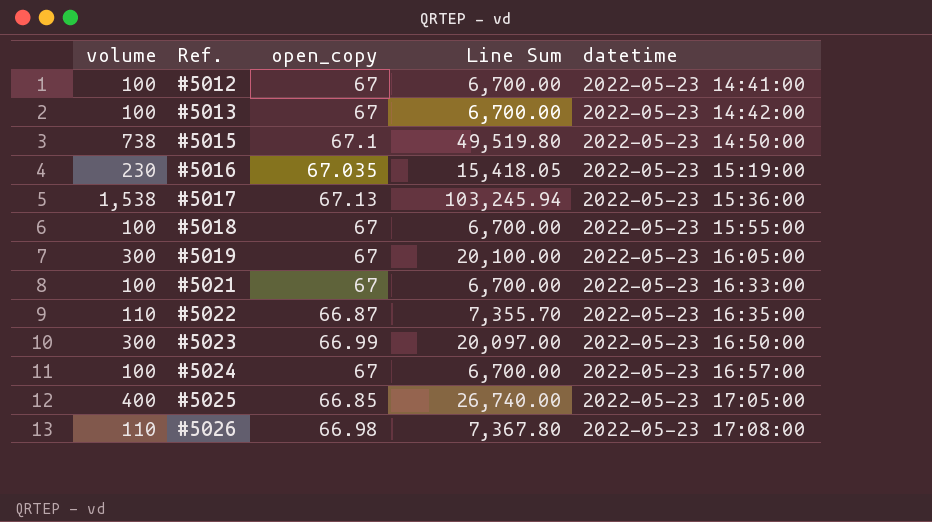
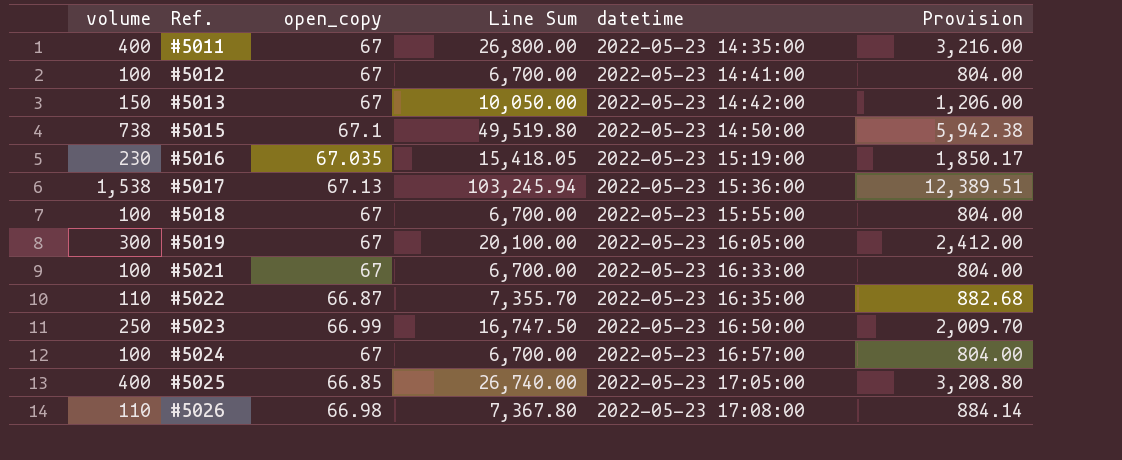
column Provision | formula: none -> [Line Sum] * 0.12
row #5011: none -> 400 | 67 | 26,800.00 | 2022-05-23 14:35:00 | 3,216.00
#5013 | volume: 100 -> 150
#5013 | Line Sum: 6,700.00 -> 10,050.00
#5023 | volume: 300 -> 250
#5023 | Line Sum: 20,097.00 -> 16,747.50

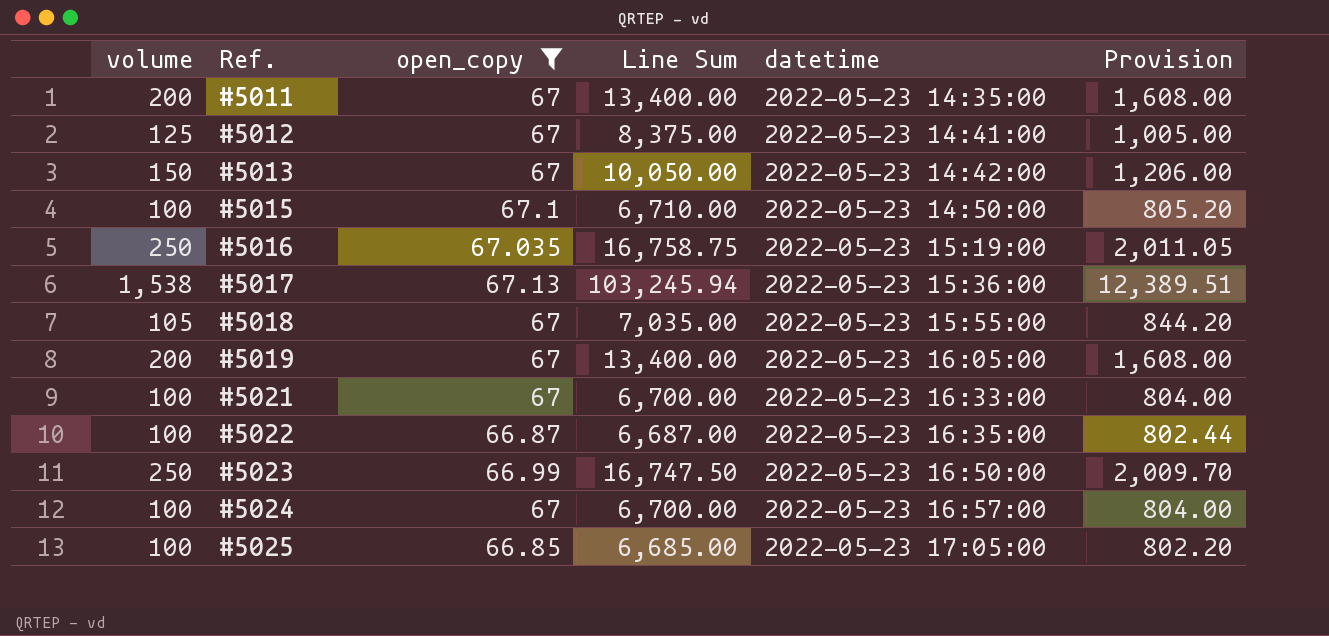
filter: none -> open_copy != 66.98
#5011 | volume: 400 -> 200
#5011 | Line Sum: 26,800.00 -> 13,400.00
#5011 | Provision: 3,216.00 -> 1,608.00
#5012 | volume: 100 -> 125
#5012 | Line Sum: 6,700.00 -> 8,375.00
#5012 | Provision: 804.00 -> 1,005.00
#5015 | volume: 738 -> 100
#5015 | Line Sum: 49,519.80 -> 6,710.00
#5015 | Provision: 5,942.38 -> 805.20
#5016 | volume: 230 -> 250
#5016 | Line Sum: 15,418.05 -> 16,758.75
#5016 | Provision: 1,850.17 -> 2,011.05
#5018 | volume: 100 -> 105
#5018 | Line Sum: 6,700.00 -> 7,035.00
#5018 | Provision: 804.00 -> 844.20
#5019 | volume: 300 -> 200
#5019 | Line Sum: 20,100.00 -> 13,400.00
#5019 | Provision: 2,412.00 -> 1,608.00
#5022 | volume: 110 -> 100
#5022 | Line Sum: 7,355.70 -> 6,687.00
#5022 | Provision: 882.68 -> 802.44
#5025 | volume: 400 -> 100
#5025 | Line Sum: 26,740.00 -> 6,685.00
#5025 | Provision: 3,208.80 -> 802.20

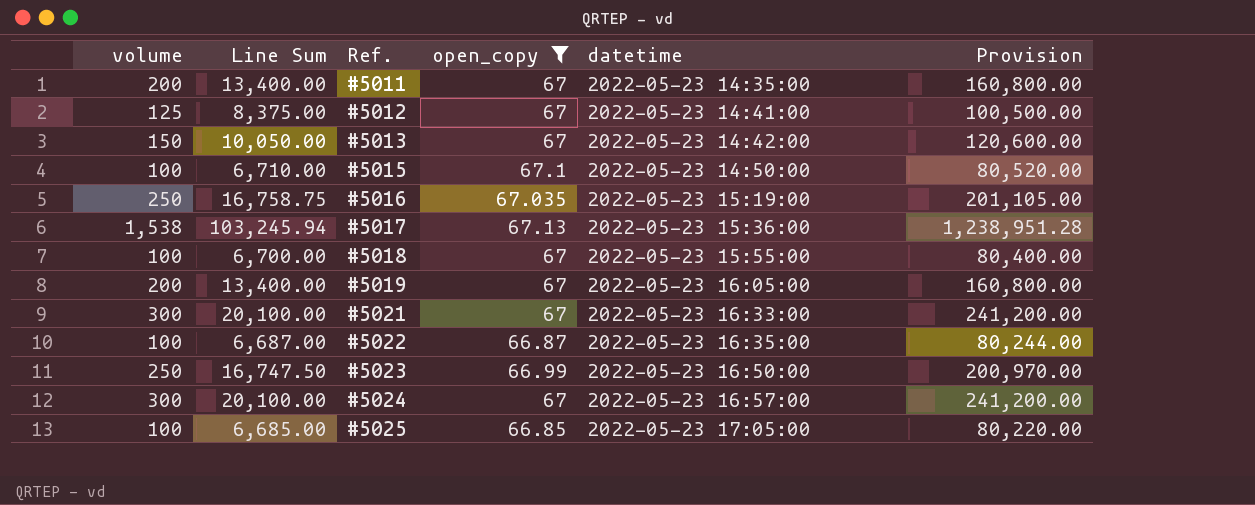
column Line Sum | position: 4 -> 2
column Provision | formula: [Line Sum] * 0.12 -> [Line Sum] * 12
#5018 | volume: 105 -> 100
#5018 | Line Sum: 7,035.00 -> 6,700.00
#5021 | volume: 100 -> 300
#5021 | Line Sum: 6,700.00 -> 20,100.00
#5024 | volume: 100 -> 300
#5024 | Line Sum: 6,700.00 -> 20,100.00

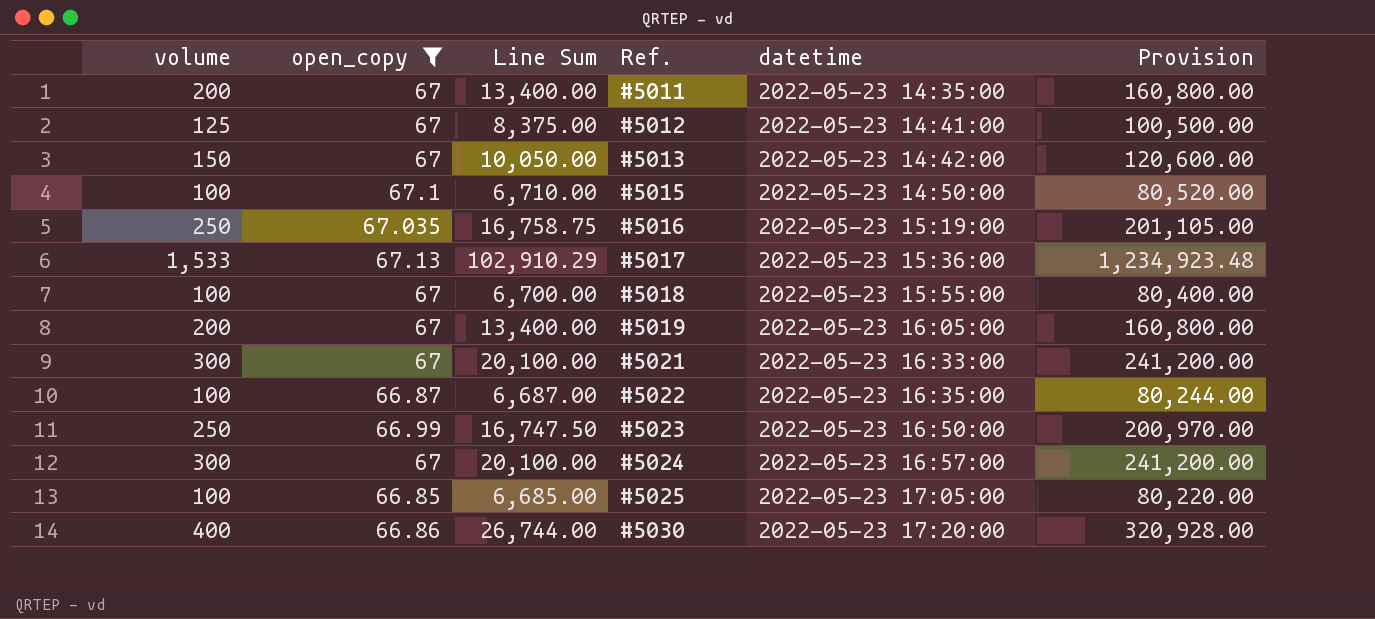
column open_copy | position: 4 -> 2
#5017 | volume: 1,538 -> 1,533
#5017 | Line Sum: 103,245.94 -> 102,910.29
#5017 | Provision: 1,238,951.28 -> 1,234,923.48
row #5030: none -> 400 | 66.86 | 26,744.00 | 2022-05-23 17:20:00 | 320,928.00

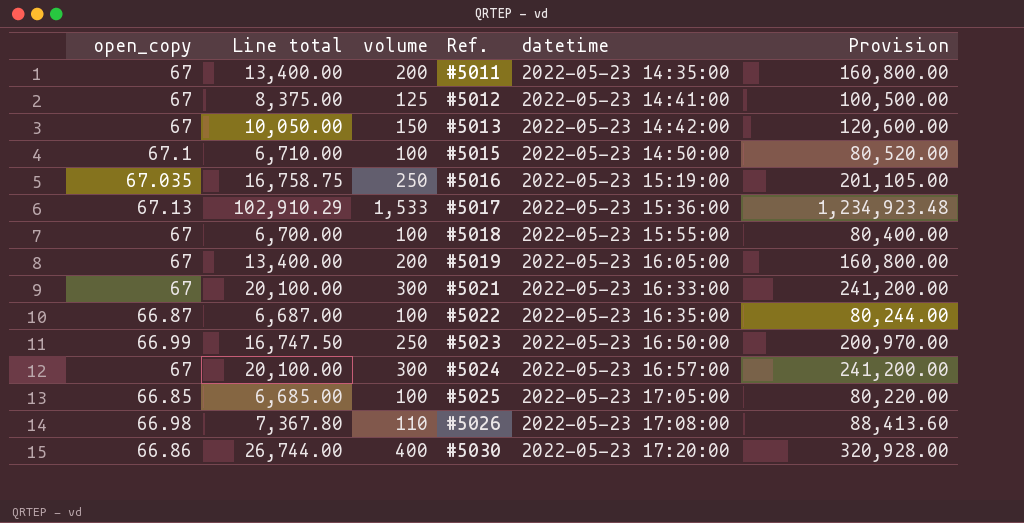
filter: open_copy != 66.98 -> none
column name: Line Sum -> Line total
column volume | position: 1 -> 3

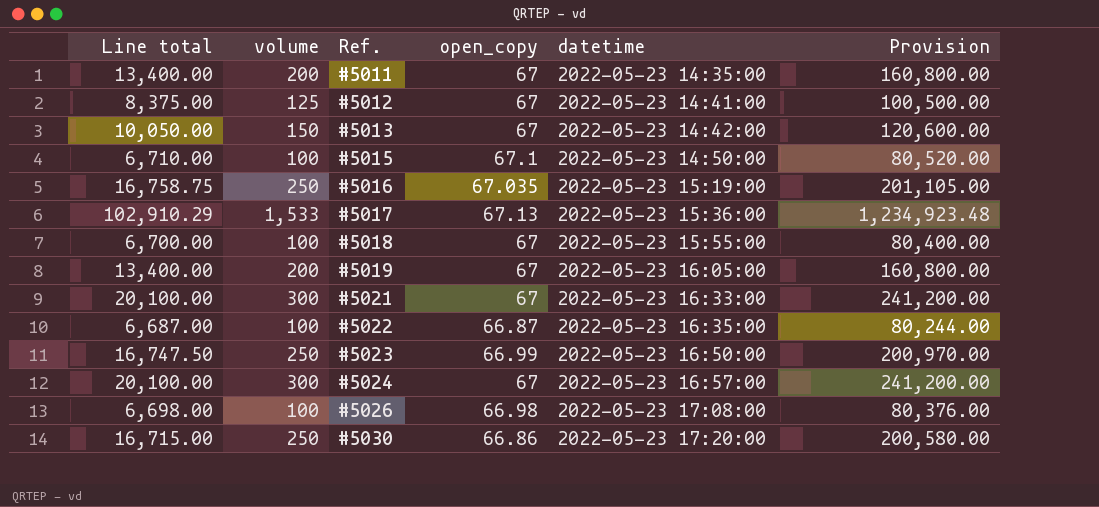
column open_copy | position: 1 -> 4
row #5025: 66.85 | 6,685.00 | 100 | 2022-05-23 17:05:00 | 80,220.00 -> none
#5026 | Line total: 7,367.80 -> 6,698.00
#5026 | volume: 110 -> 100
#5026 | Provision: 88,413.60 -> 80,376.00
#5030 | Line total: 26,744.00 -> 16,715.00
#5030 | volume: 400 -> 250
#5030 | Provision: 320,928.00 -> 200,580.00

